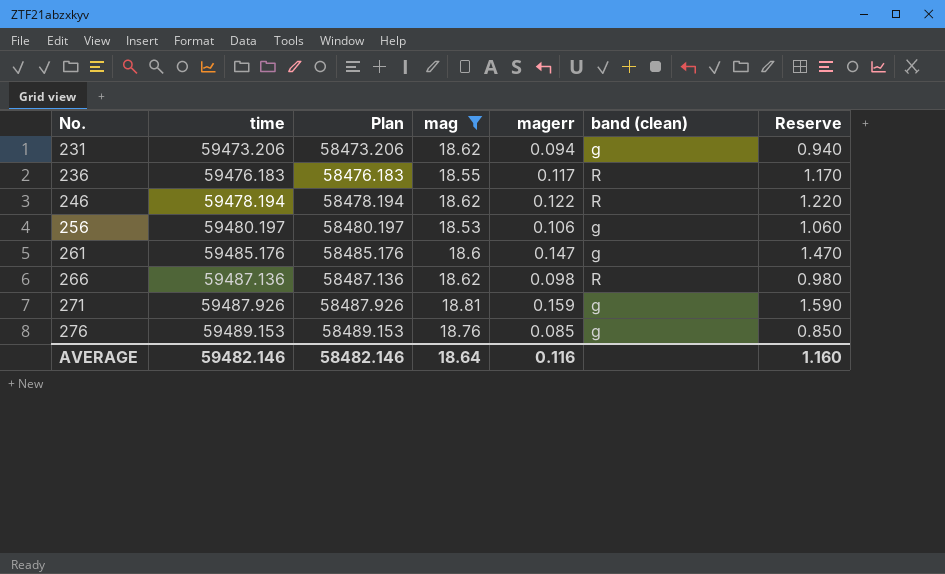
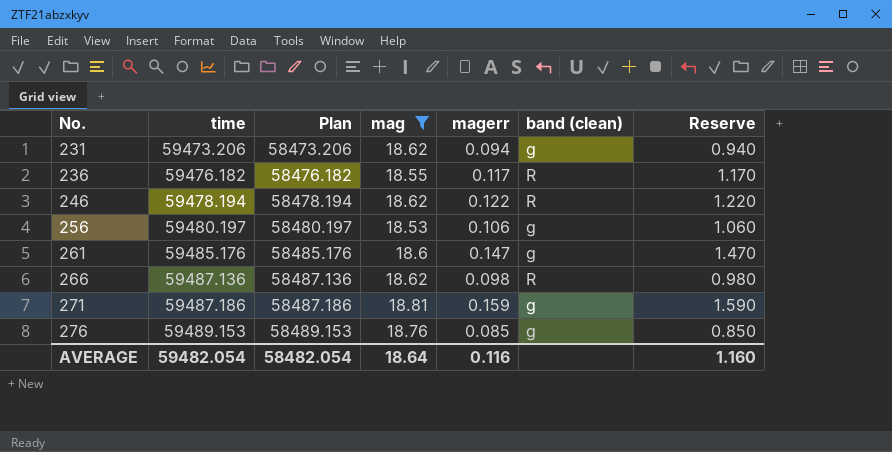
236 | time: 59476.183 -> 59476.182
236 | Plan: 58476.183 -> 58476.182
271 | time: 59487.926 -> 59487.186
271 | Plan: 58487.926 -> 58487.186
AVERAGE | time: 59482.146 -> 59482.054
AVERAGE | Plan: 58482.146 -> 58482.054

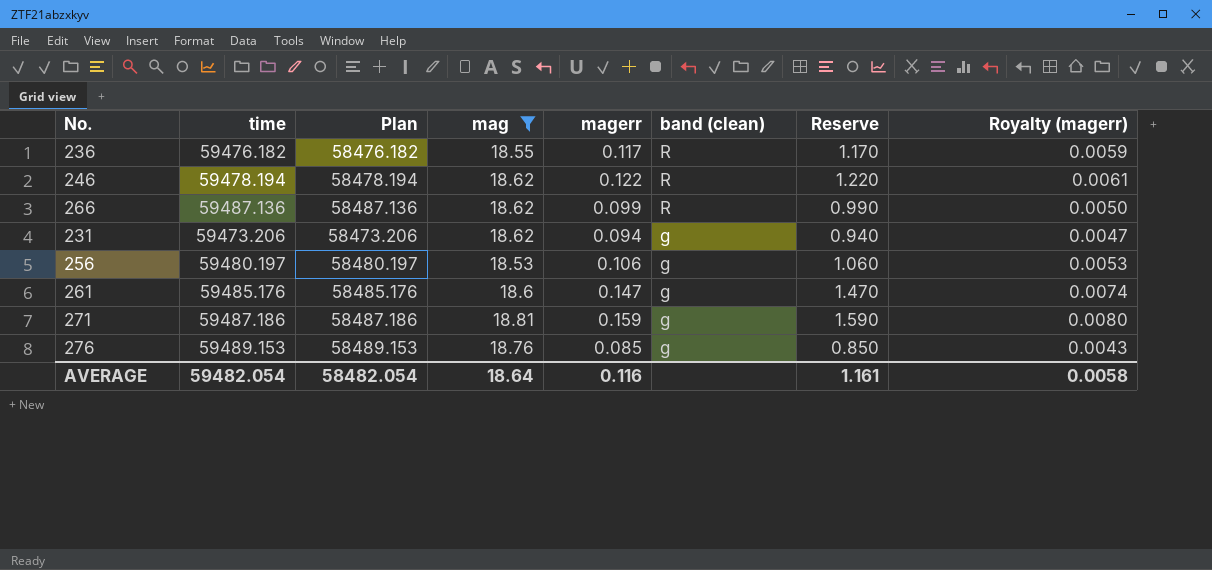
row order: No. ascending -> band (clean) descending
column Royalty (magerr) | formula: none -> [magerr] * 0.05
266 | magerr: 0.098 -> 0.099
266 | Reserve: 0.980 -> 0.990
AVERAGE | Reserve: 1.160 -> 1.161

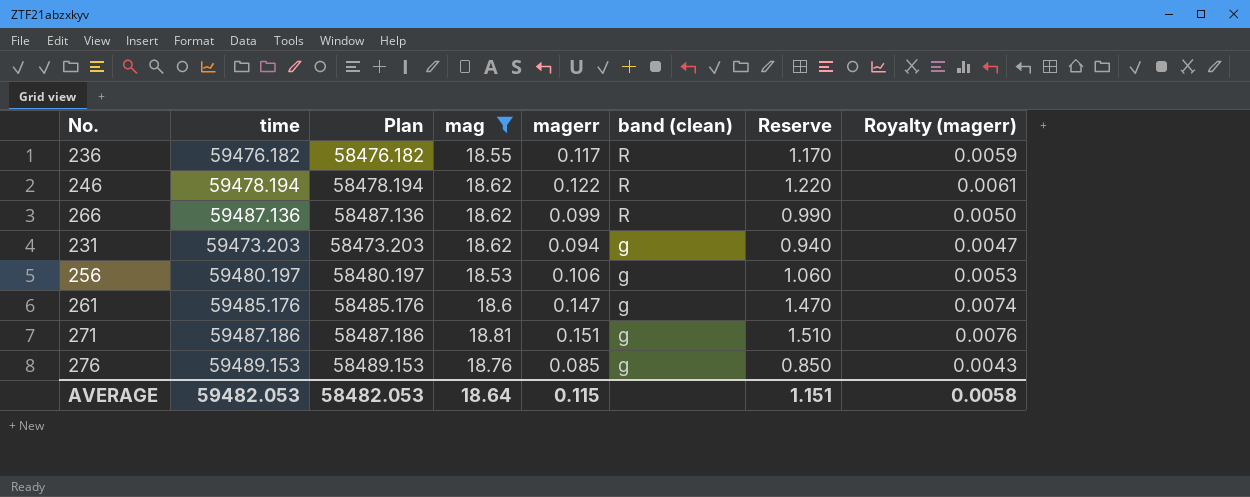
231 | time: 59473.206 -> 59473.203
231 | Plan: 58473.206 -> 58473.203
271 | magerr: 0.159 -> 0.151
271 | Reserve: 1.590 -> 1.510
271 | Royalty (magerr): 0.0080 -> 0.0076
AVERAGE | time: 59482.054 -> 59482.053
AVERAGE | Plan: 58482.054 -> 58482.053
AVERAGE | magerr: 0.116 -> 0.115
AVERAGE | Reserve: 1.161 -> 1.151

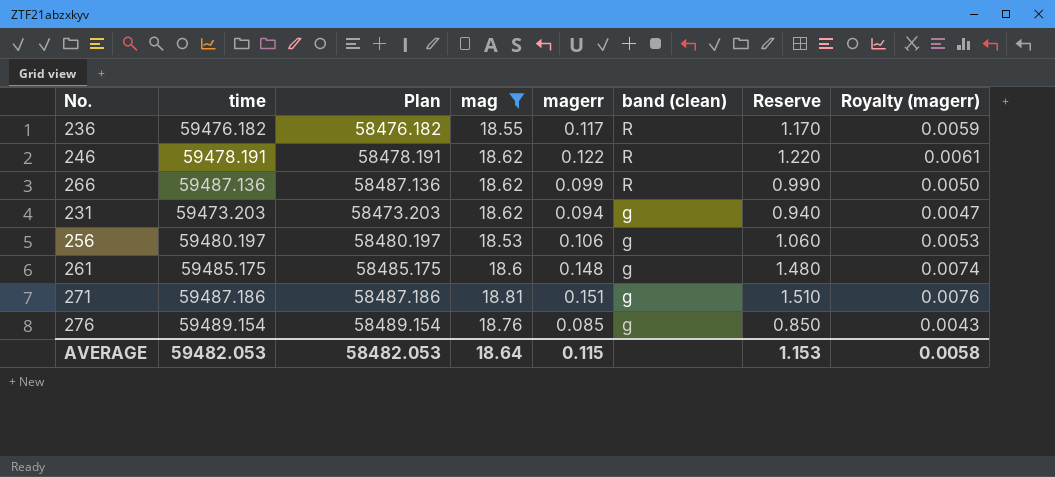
246 | time: 59478.194 -> 59478.191
246 | Plan: 58478.194 -> 58478.191
261 | time: 59485.176 -> 59485.175
261 | Plan: 58485.176 -> 58485.175
261 | magerr: 0.147 -> 0.148
261 | Reserve: 1.470 -> 1.480
276 | time: 59489.153 -> 59489.154
276 | Plan: 58489.153 -> 58489.154
AVERAGE | Reserve: 1.151 -> 1.153

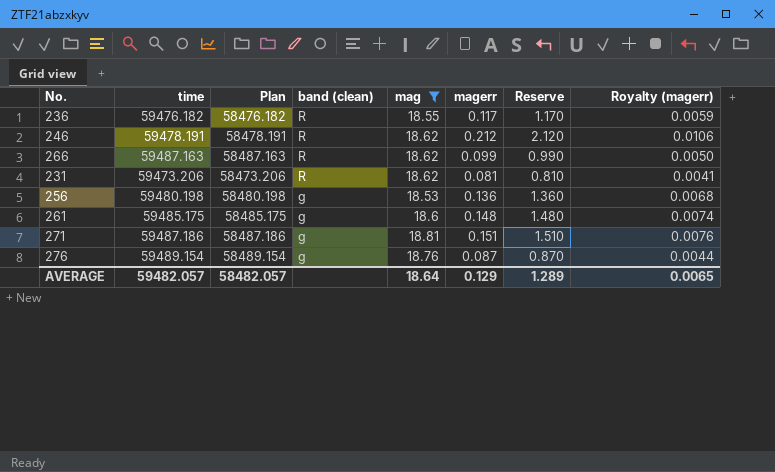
column band (clean) | position: 6 -> 4
246 | magerr: 0.122 -> 0.212
246 | Reserve: 1.220 -> 2.120
246 | Royalty (magerr): 0.0061 -> 0.0106
266 | time: 59487.136 -> 59487.163
266 | Plan: 58487.136 -> 58487.163
231 | time: 59473.203 -> 59473.206
231 | Plan: 58473.203 -> 58473.206
231 | band (clean): g -> R
231 | magerr: 0.094 -> 0.081
231 | Reserve: 0.940 -> 0.810
231 | Royalty (magerr): 0.0047 -> 0.0041
256 | time: 59480.197 -> 59480.198
256 | Plan: 58480.197 -> 58480.198
256 | magerr: 0.106 -> 0.136
256 | Reserve: 1.060 -> 1.360
256 | Royalty (magerr): 0.0053 -> 0.0068
276 | magerr: 0.085 -> 0.087
276 | Reserve: 0.850 -> 0.870
276 | Royalty (magerr): 0.0043 -> 0.0044
AVERAGE | time: 59482.053 -> 59482.057
AVERAGE | Plan: 58482.053 -> 58482.057
AVERAGE | magerr: 0.115 -> 0.129
AVERAGE | Reserve: 1.153 -> 1.289
AVERAGE | Royalty (magerr): 0.0058 -> 0.0065

